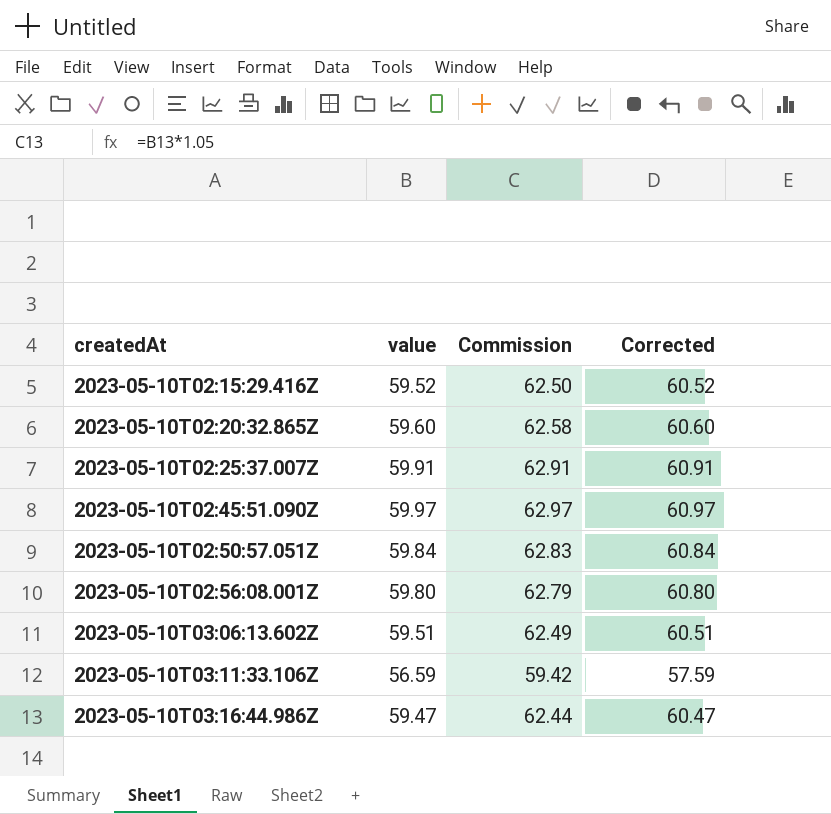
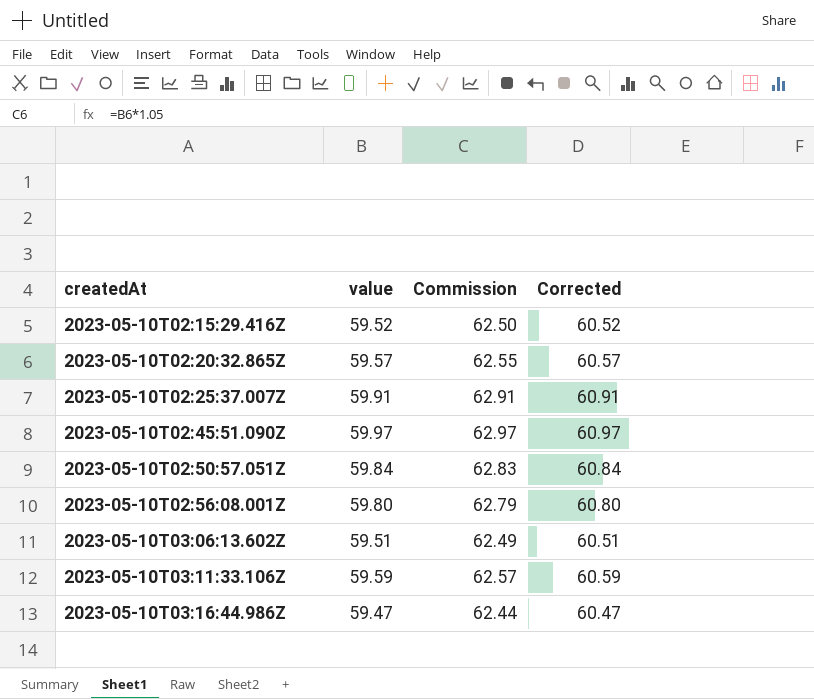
2023-05-10T02:20:32.865Z | value: 59.60 -> 59.57
2023-05-10T02:20:32.865Z | Commission: 62.58 -> 62.55
2023-05-10T02:20:32.865Z | Corrected: 60.60 -> 60.57
2023-05-10T03:11:33.106Z | value: 56.59 -> 59.59
2023-05-10T03:11:33.106Z | Commission: 59.42 -> 62.57
2023-05-10T03:11:33.106Z | Corrected: 57.59 -> 60.59

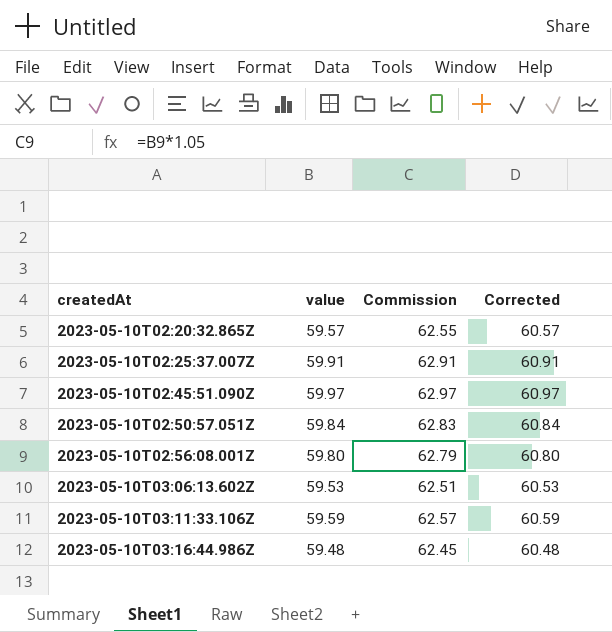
row 2023-05-10T02:15:29.416Z: 59.52 | 62.50 | 60.52 -> none
2023-05-10T03:06:13.602Z | value: 59.51 -> 59.53
2023-05-10T03:06:13.602Z | Commission: 62.49 -> 62.51
2023-05-10T03:06:13.602Z | Corrected: 60.51 -> 60.53
2023-05-10T03:16:44.986Z | value: 59.47 -> 59.48
2023-05-10T03:16:44.986Z | Commission: 62.44 -> 62.45
2023-05-10T03:16:44.986Z | Corrected: 60.47 -> 60.48

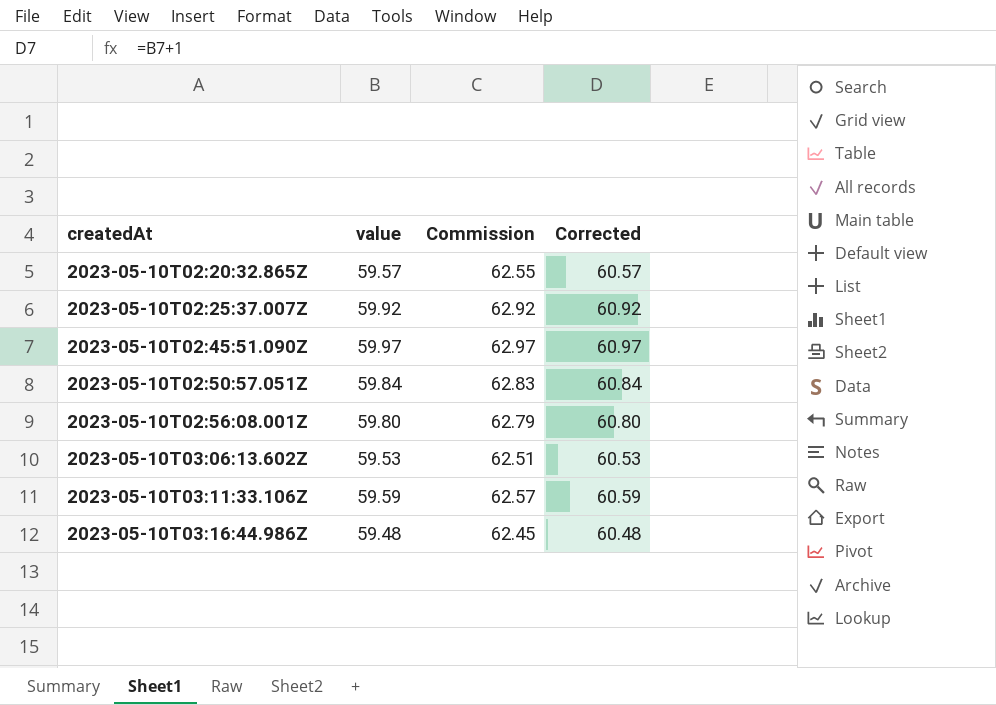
2023-05-10T02:25:37.007Z | value: 59.91 -> 59.92
2023-05-10T02:25:37.007Z | Commission: 62.91 -> 62.92
2023-05-10T02:25:37.007Z | Corrected: 60.91 -> 60.92

